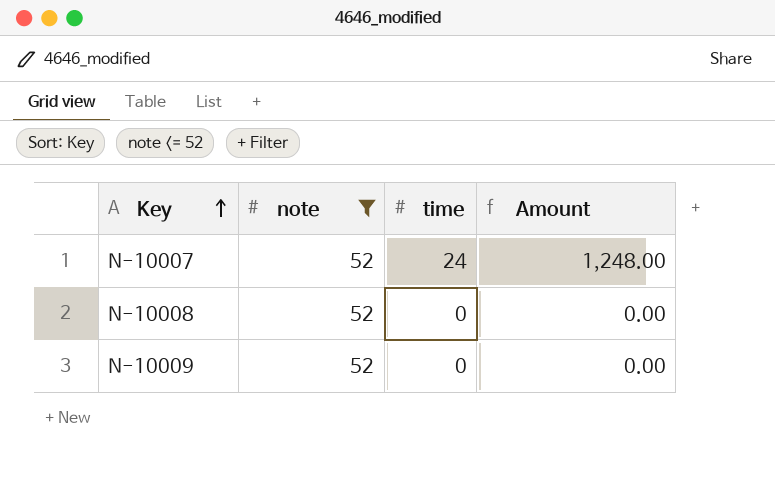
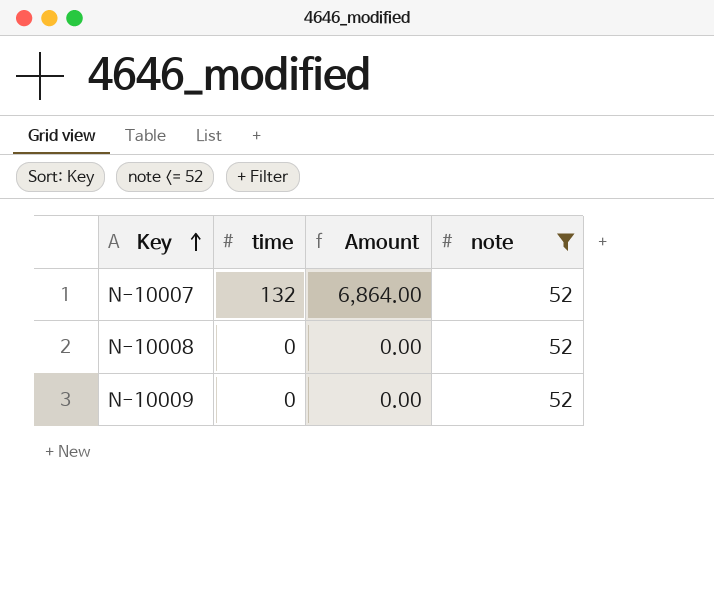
column note | position: 2 -> 4
N-10007 | time: 24 -> 132
N-10007 | Amount: 1,248.00 -> 6,864.00

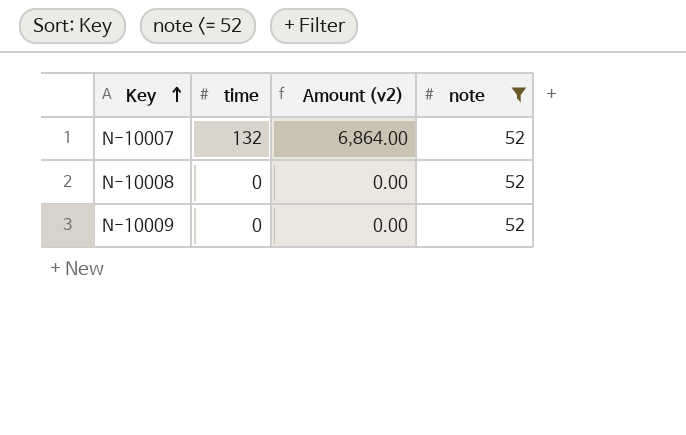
column name: Amount -> Amount (v2)

